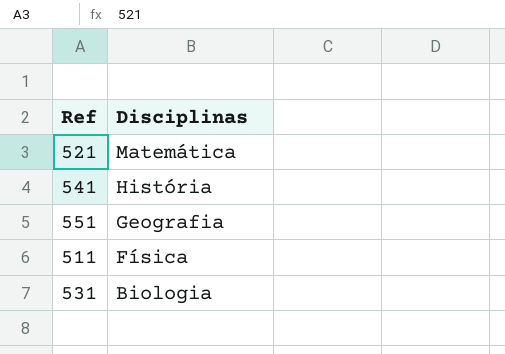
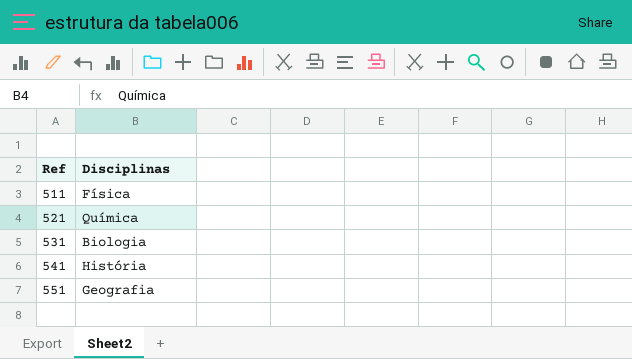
row order: Disciplinas descending -> Ref ascending
521 | Disciplinas: Matemática -> Química

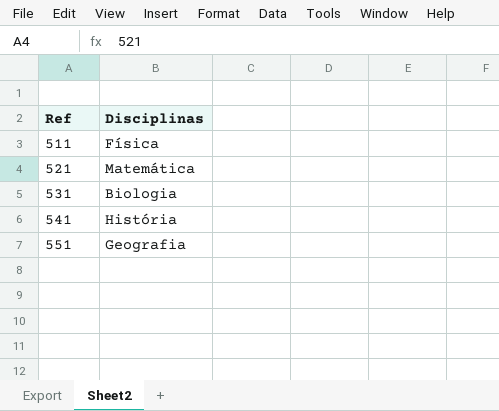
521 | Disciplinas: Química -> Matemática

